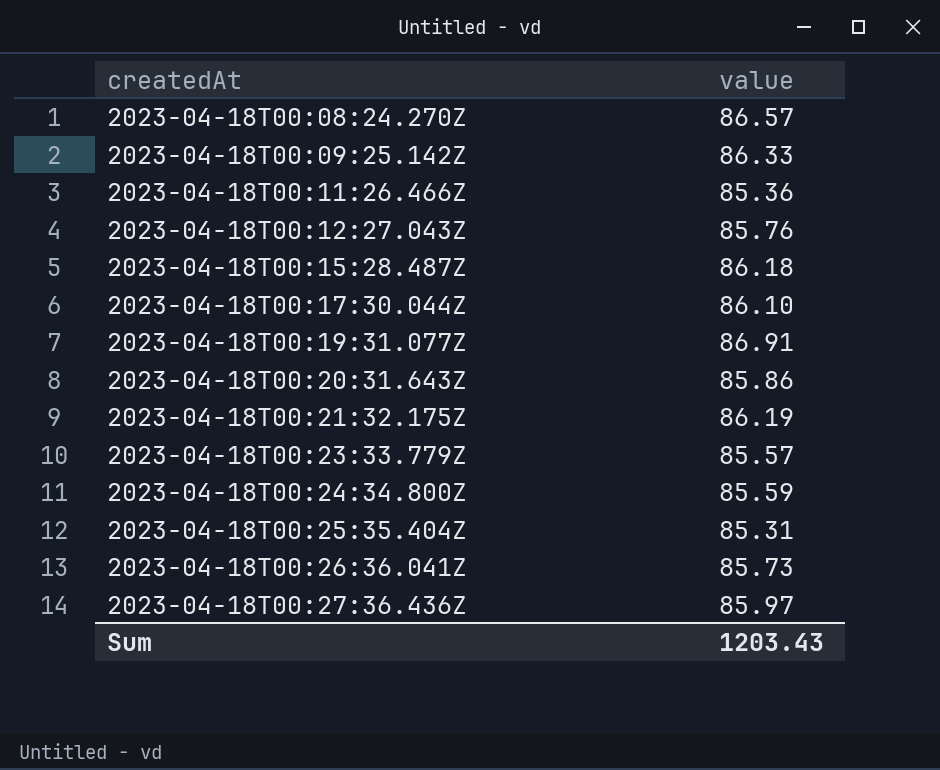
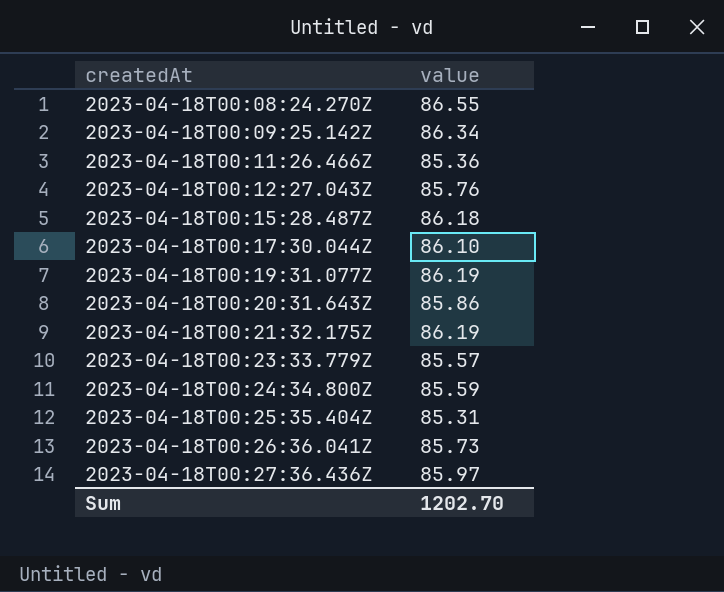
2023-04-18T00:08:24.270Z | value: 86.57 -> 86.55
2023-04-18T00:09:25.142Z | value: 86.33 -> 86.34
2023-04-18T00:19:31.077Z | value: 86.91 -> 86.19
Sum | value: 1203.43 -> 1202.70

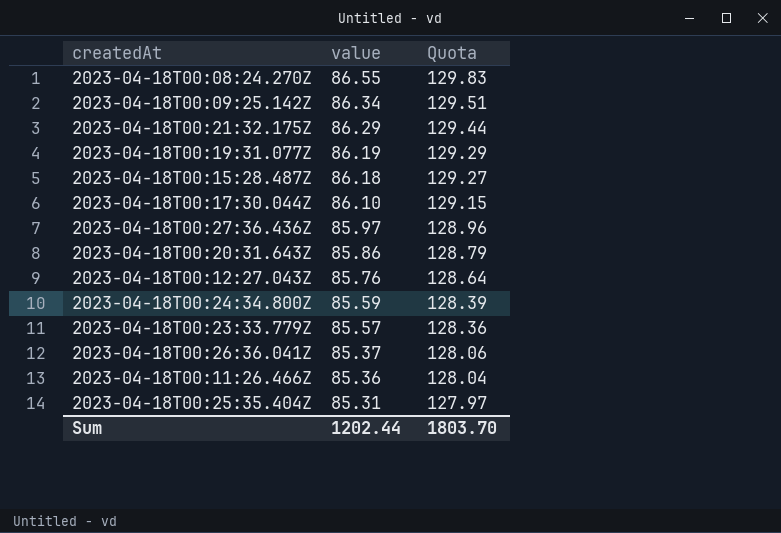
row order: createdAt ascending -> value descending
column Quota | formula: none -> [value] * 1.5
2023-04-18T00:21:32.175Z | value: 86.19 -> 86.29
2023-04-18T00:26:36.041Z | value: 85.73 -> 85.37
Sum | value: 1202.70 -> 1202.44

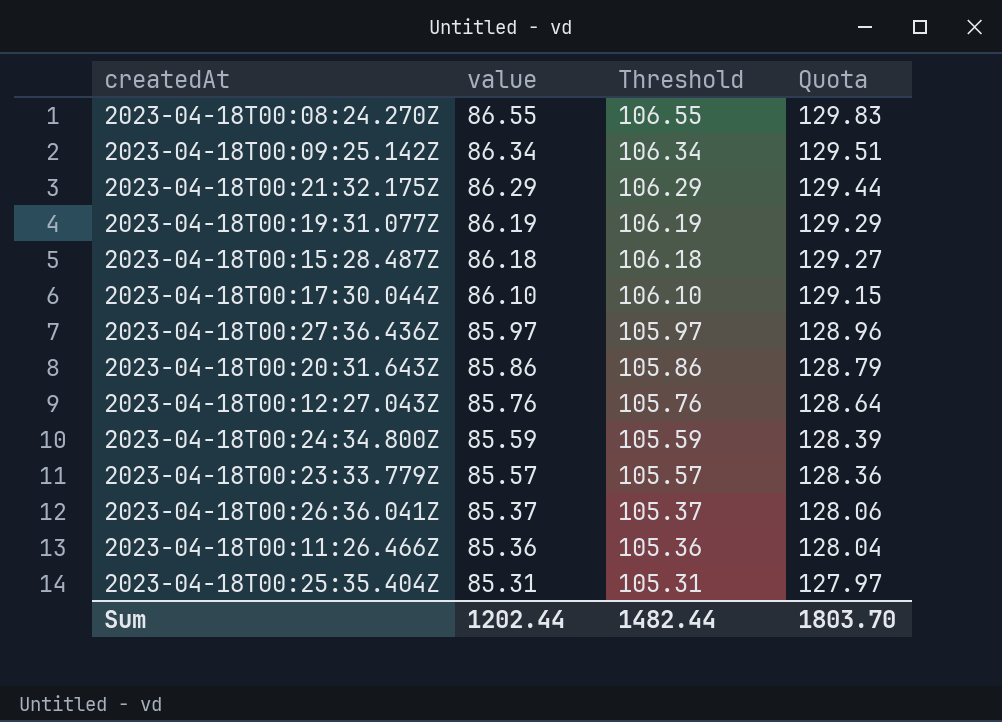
column Threshold | formula: none -> [value] + 20

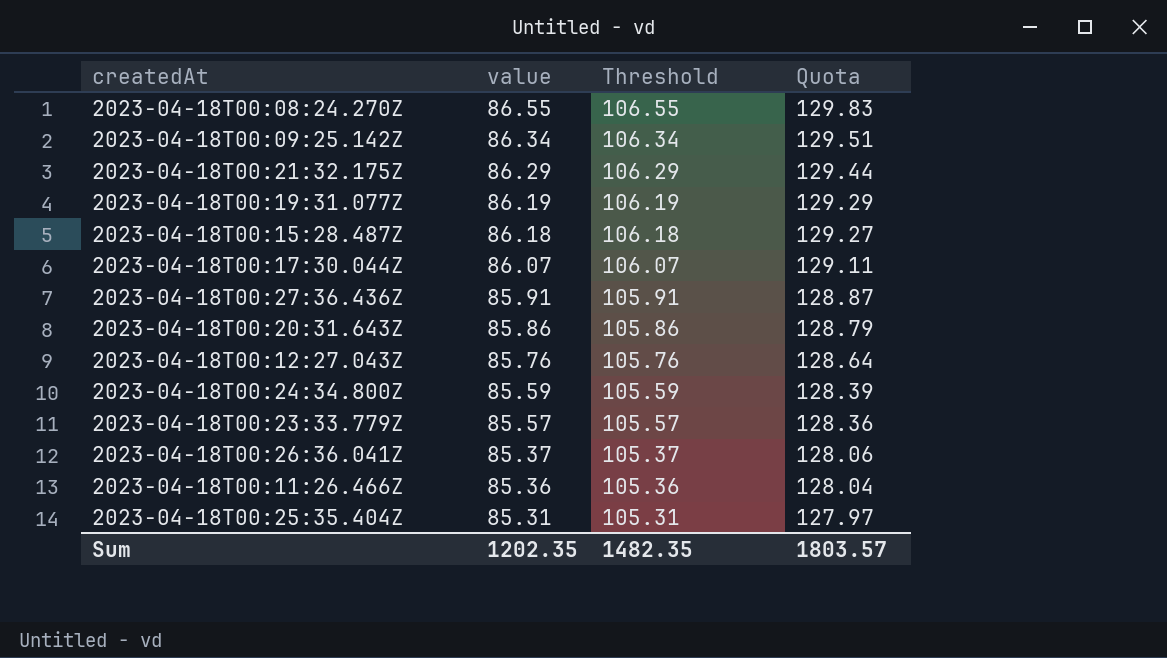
2023-04-18T00:17:30.044Z | value: 86.10 -> 86.07
2023-04-18T00:17:30.044Z | Threshold: 106.10 -> 106.07
2023-04-18T00:17:30.044Z | Quota: 129.15 -> 129.11
2023-04-18T00:27:36.436Z | value: 85.97 -> 85.91
2023-04-18T00:27:36.436Z | Threshold: 105.97 -> 105.91
2023-04-18T00:27:36.436Z | Quota: 128.96 -> 128.87
Sum | value: 1202.44 -> 1202.35
Sum | Threshold: 1482.44 -> 1482.35
Sum | Quota: 1803.70 -> 1803.57

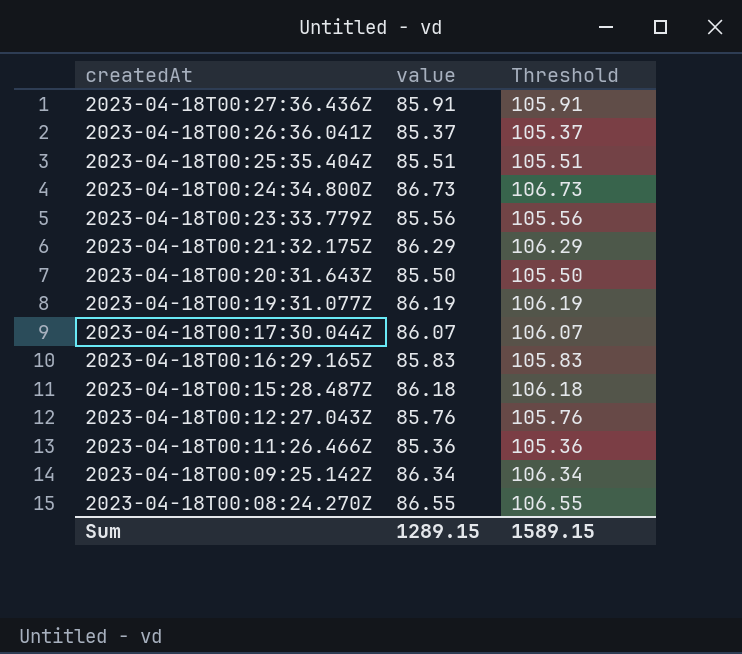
row order: value descending -> createdAt descending
column Quota | formula: [value] * 1.5 -> none
2023-04-18T00:25:35.404Z | value: 85.31 -> 85.51
2023-04-18T00:25:35.404Z | Threshold: 105.31 -> 105.51
2023-04-18T00:24:34.800Z | value: 85.59 -> 86.73
2023-04-18T00:24:34.800Z | Threshold: 105.59 -> 106.73
2023-04-18T00:23:33.779Z | value: 85.57 -> 85.56
2023-04-18T00:23:33.779Z | Threshold: 105.57 -> 105.56
2023-04-18T00:20:31.643Z | value: 85.86 -> 85.50
2023-04-18T00:20:31.643Z | Threshold: 105.86 -> 105.50
row 2023-04-18T00:16:29.165Z: none -> 85.83 | 105.83
Sum | value: 1202.35 -> 1289.15
Sum | Threshold: 1482.35 -> 1589.15

